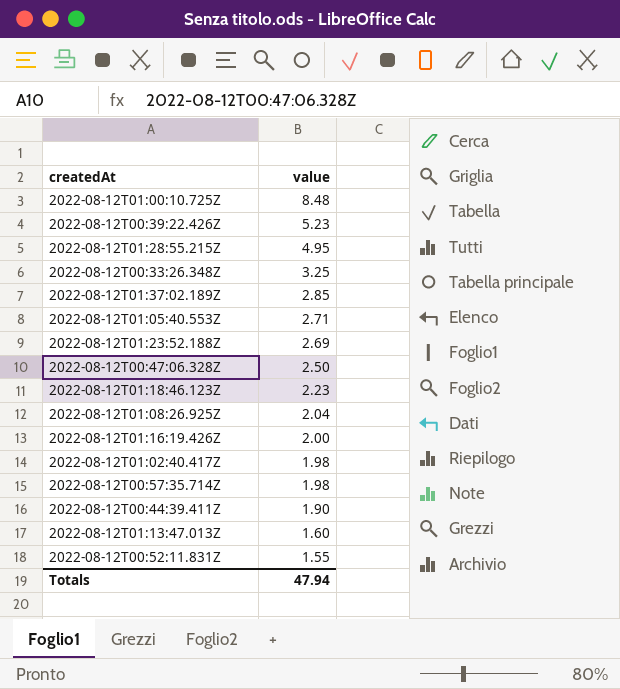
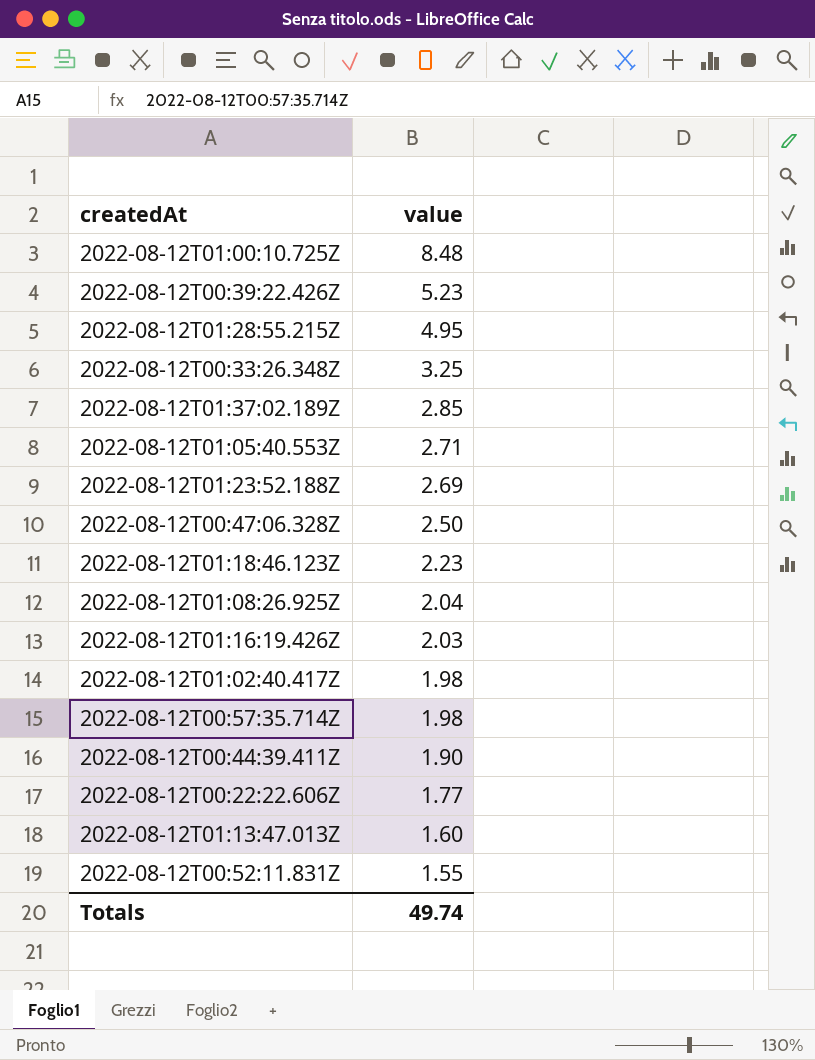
2022-08-12T01:16:19.426Z | value: 2.00 -> 2.03
row 2022-08-12T00:22:22.606Z: none -> 1.77
Totals | value: 47.94 -> 49.74

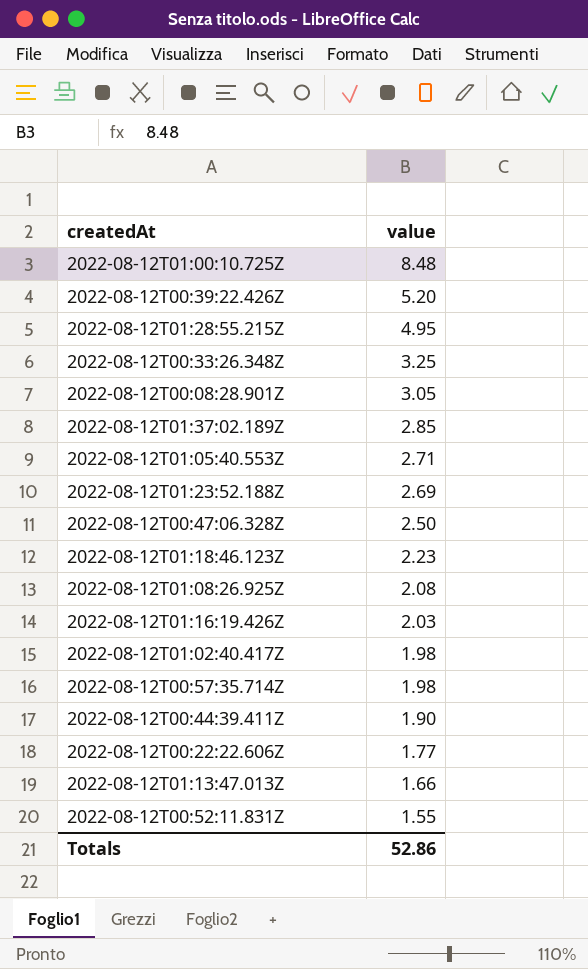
2022-08-12T00:39:22.426Z | value: 5.23 -> 5.20
row 2022-08-12T00:08:28.901Z: none -> 3.05
2022-08-12T01:08:26.925Z | value: 2.04 -> 2.08
2022-08-12T01:13:47.013Z | value: 1.60 -> 1.66
Totals | value: 49.74 -> 52.86

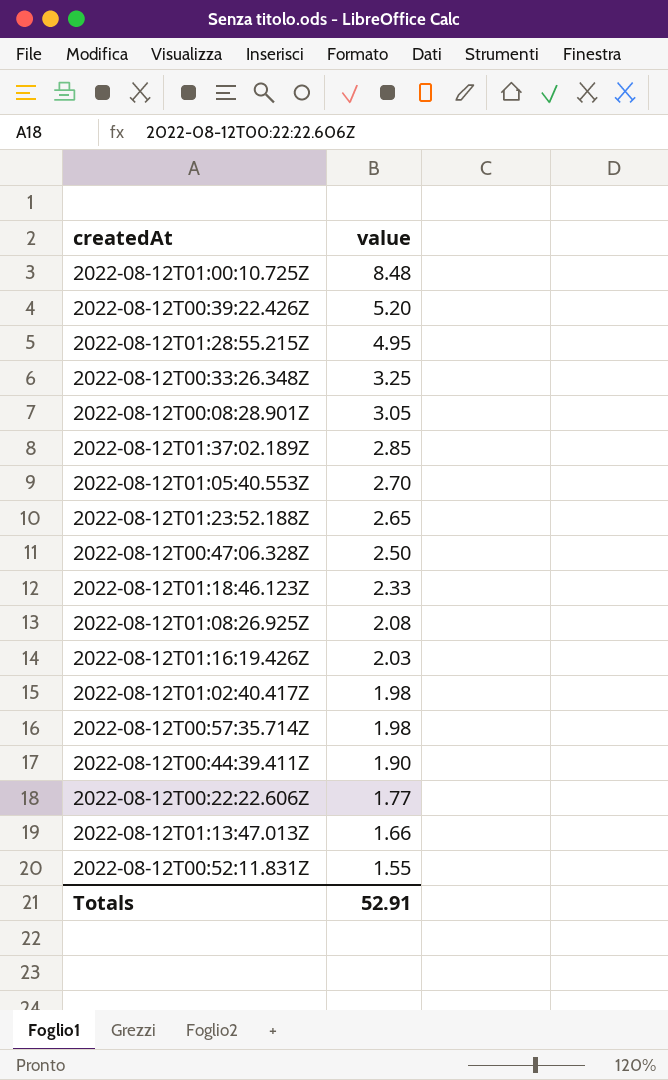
2022-08-12T01:05:40.553Z | value: 2.71 -> 2.70
2022-08-12T01:23:52.188Z | value: 2.69 -> 2.65
2022-08-12T01:18:46.123Z | value: 2.23 -> 2.33
Totals | value: 52.86 -> 52.91

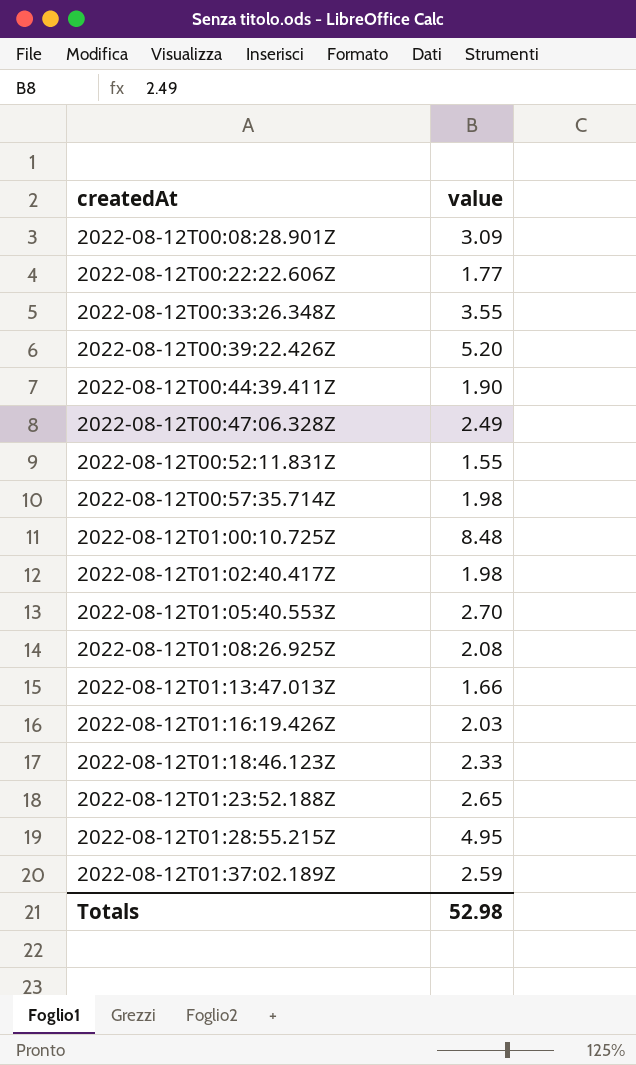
row order: value descending -> createdAt ascending
2022-08-12T00:08:28.901Z | value: 3.05 -> 3.09
2022-08-12T00:33:26.348Z | value: 3.25 -> 3.55
2022-08-12T00:47:06.328Z | value: 2.50 -> 2.49
2022-08-12T01:37:02.189Z | value: 2.85 -> 2.59
Totals | value: 52.91 -> 52.98

